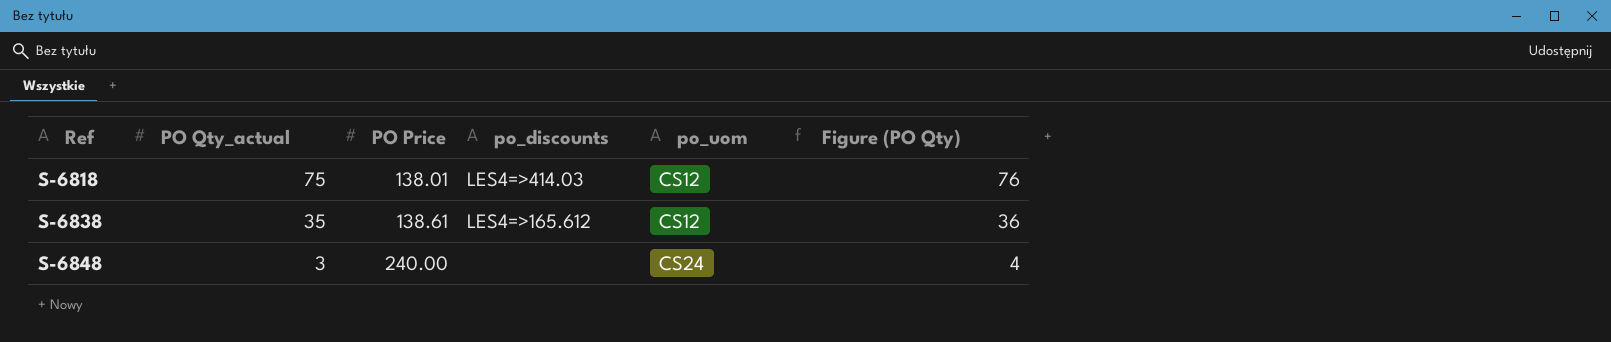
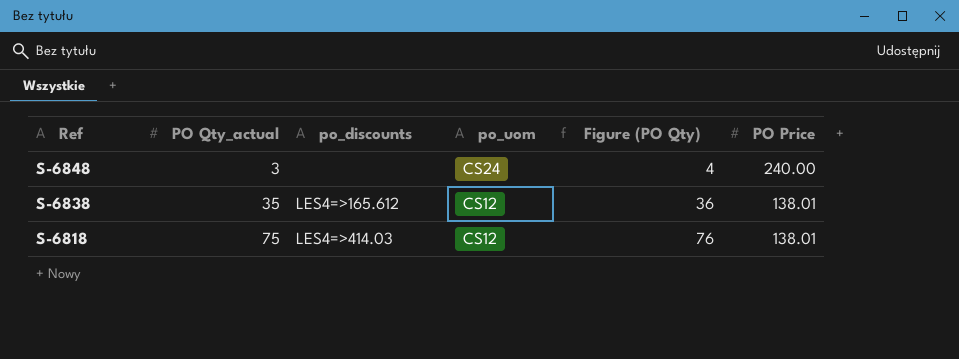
row order: Ref ascending -> Ref descending
column PO Price | position: 3 -> 6
S-6838 | PO Price: 138.61 -> 138.01

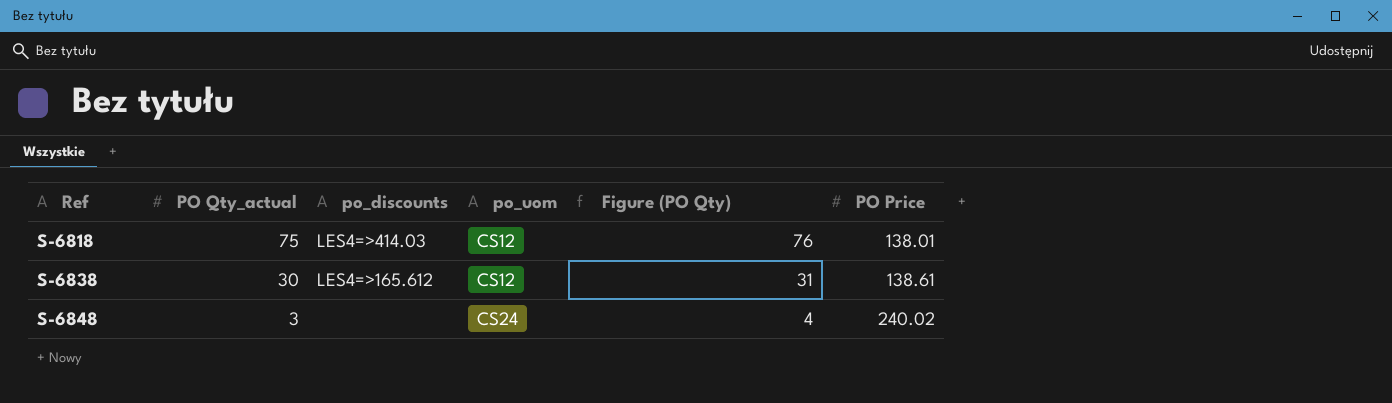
row order: Ref descending -> Ref ascending
S-6838 | PO Qty_actual: 35 -> 30
S-6838 | Figure (PO Qty): 36 -> 31
S-6838 | PO Price: 138.01 -> 138.61
S-6848 | PO Price: 240.00 -> 240.02

